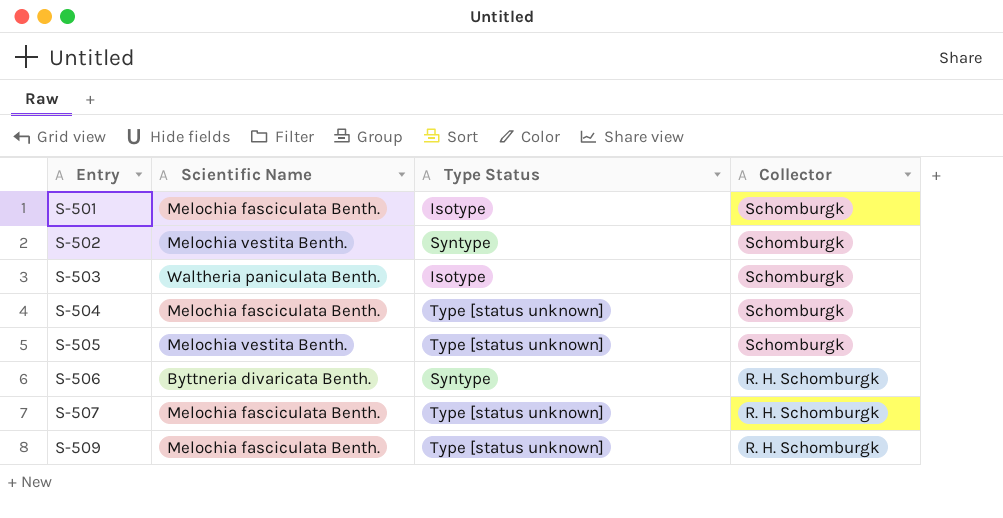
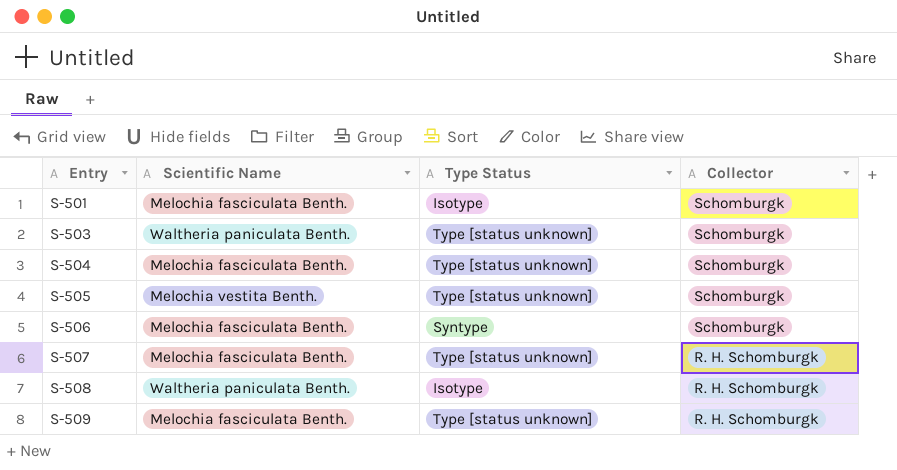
row S-502: Melochia vestita Benth. | Syntype | Schomburgk -> none
S-503 | Type Status: Isotype -> Type [status unknown]
S-506 | Scientific Name: Byttneria divaricata Benth. -> Melochia fasciculata Benth.
S-506 | Collector: R. H. Schomburgk -> Schomburgk
row S-508: none -> Waltheria paniculata Benth. | Isotype | R. H. Schomburgk

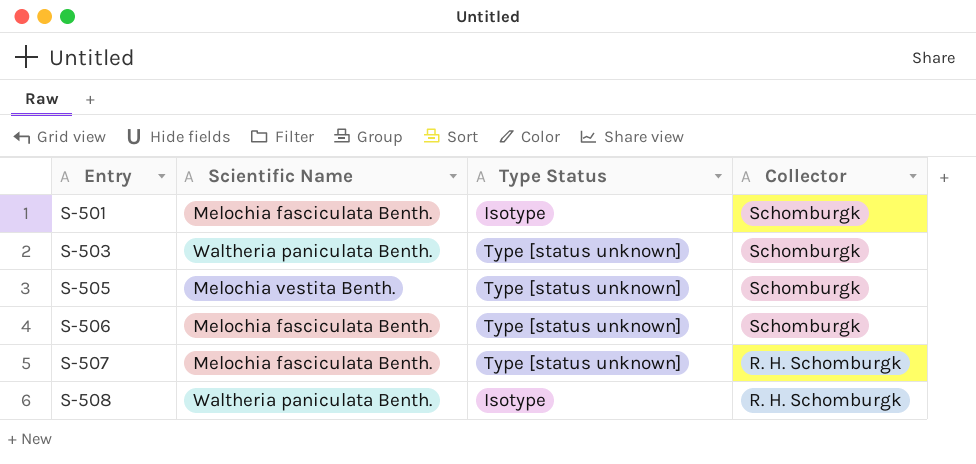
row S-504: Melochia fasciculata Benth. | Type [status unknown] | Schomburgk -> none
row S-509: Melochia fasciculata Benth. | Type [status unknown] | R. H. Schomburgk -> none
S-506 | Type Status: Syntype -> Type [status unknown]

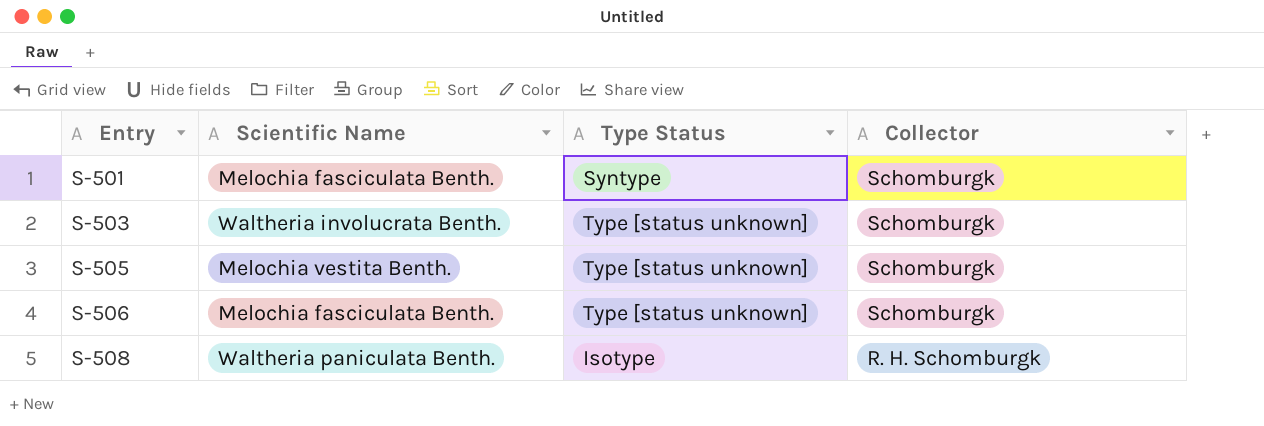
row S-507: Melochia fasciculata Benth. | Type [status unknown] | R. H. Schomburgk -> none
S-501 | Type Status: Isotype -> Syntype
S-503 | Scientific Name: Waltheria paniculata Benth. -> Waltheria involucrata Benth.

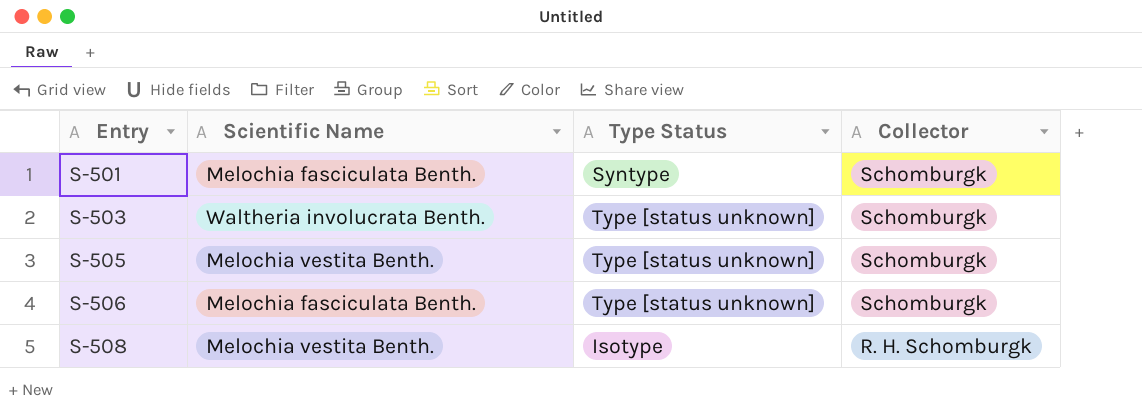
S-508 | Scientific Name: Waltheria paniculata Benth. -> Melochia vestita Benth.

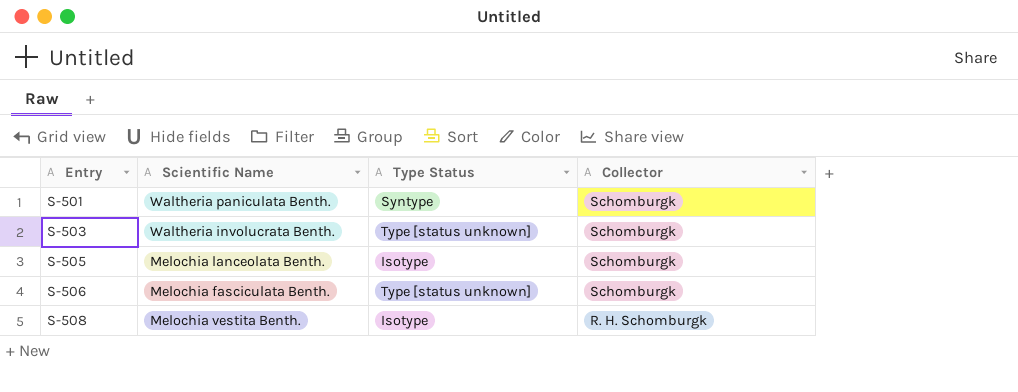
S-501 | Scientific Name: Melochia fasciculata Benth. -> Waltheria paniculata Benth.
S-505 | Scientific Name: Melochia vestita Benth. -> Melochia lanceolata Benth.
S-505 | Type Status: Type [status unknown] -> Isotype

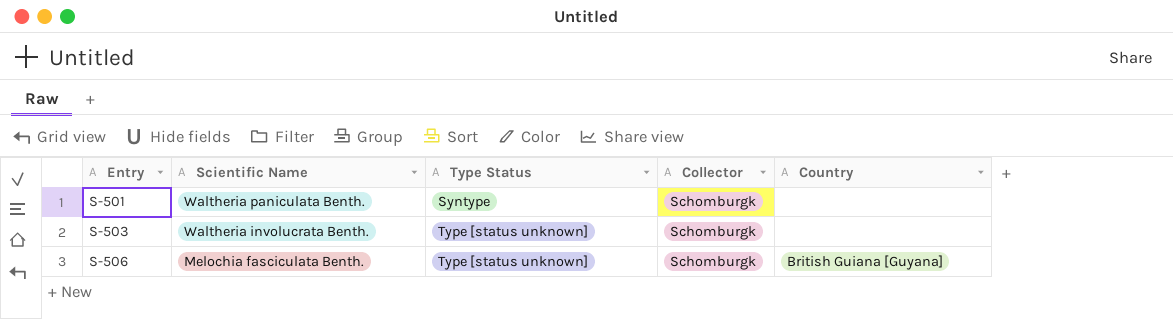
column Country | position: none -> 5
row S-505: Melochia lanceolata Benth. | Isotype | Schomburgk -> none
row S-508: Melochia vestita Benth. | Isotype | R. H. Schomburgk -> none

